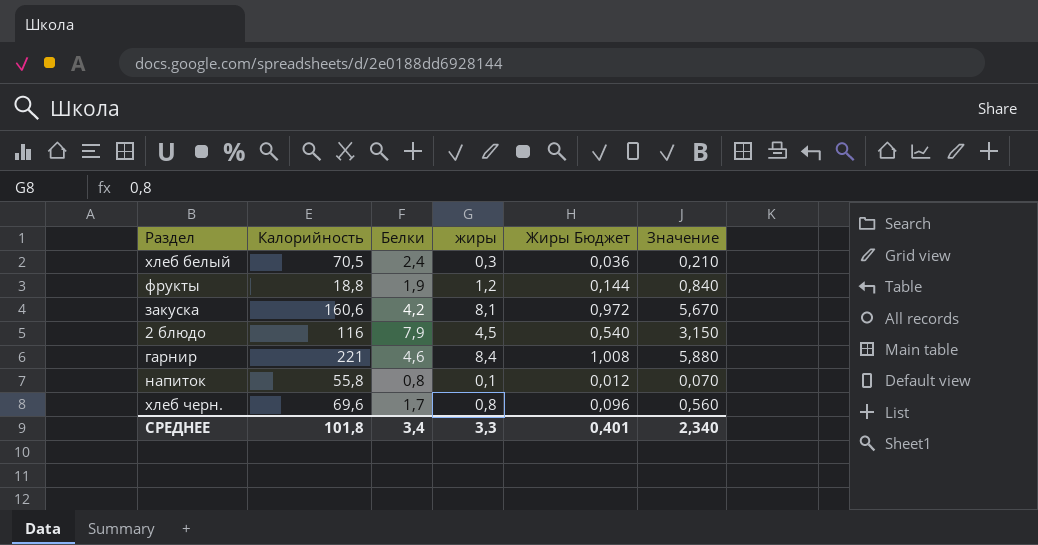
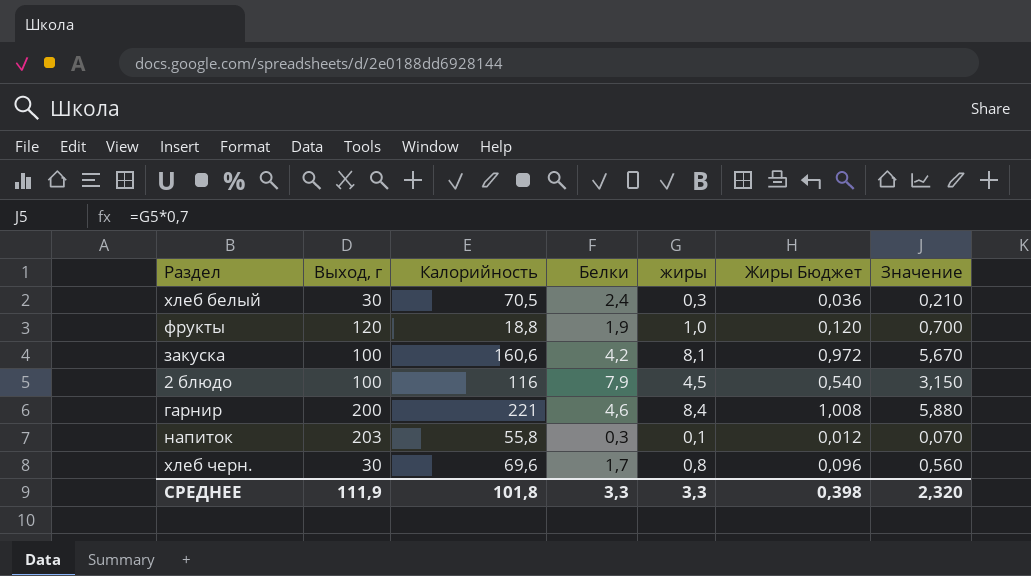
column Выход, г | position: none -> 2
фрукты | жиры: 1,2 -> 1,0
фрукты | Жиры Бюджет: 0,144 -> 0,120
фрукты | Значение: 0,840 -> 0,700
напиток | Белки: 0,8 -> 0,3
СРЕДНЕЕ | Белки: 3,4 -> 3,3
СРЕДНЕЕ | Жиры Бюджет: 0,401 -> 0,398
СРЕДНЕЕ | Значение: 2,340 -> 2,320

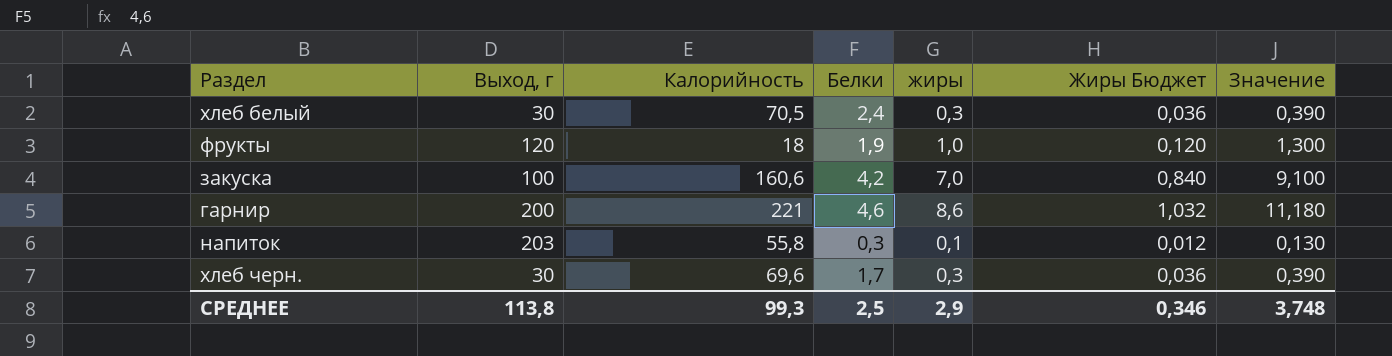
column Значение | formula: [жиры] * 0,7 -> [жиры] * 1,3
row 2 блюдо: 100 | 116 | 7,9 | 4,5 | 0,540 | 3,150 -> none
фрукты | Калорийность: 18,8 -> 18
закуска | жиры: 8,1 -> 7,0
закуска | Жиры Бюджет: 0,972 -> 0,840
гарнир | жиры: 8,4 -> 8,6
гарнир | Жиры Бюджет: 1,008 -> 1,032
хлеб черн. | жиры: 0,8 -> 0,3
хлеб черн. | Жиры Бюджет: 0,096 -> 0,036
СРЕДНЕЕ | Выход, г: 111,9 -> 113,8
СРЕДНЕЕ | Калорийность: 101,8 -> 99,3
СРЕДНЕЕ | Белки: 3,3 -> 2,5
СРЕДНЕЕ | жиры: 3,3 -> 2,9
СРЕДНЕЕ | Жиры Бюджет: 0,398 -> 0,346
СРЕДНЕЕ | Значение: 2,320 -> 3,748

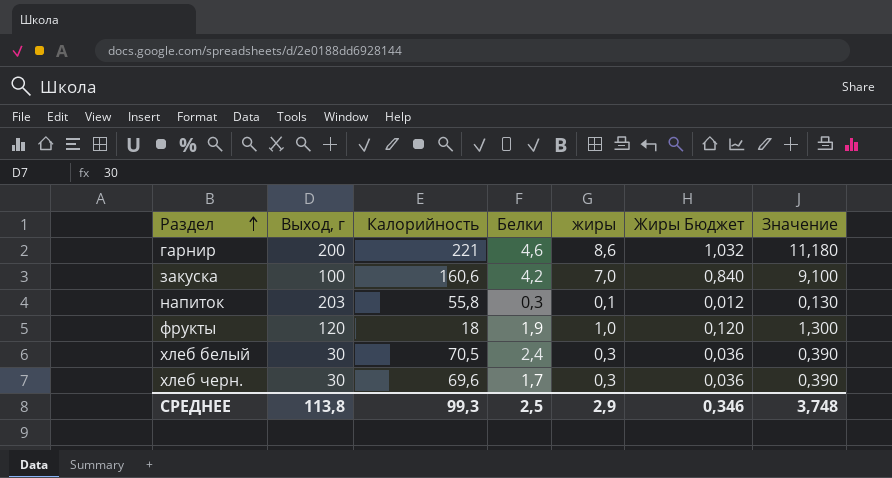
row order: none -> Раздел ascending

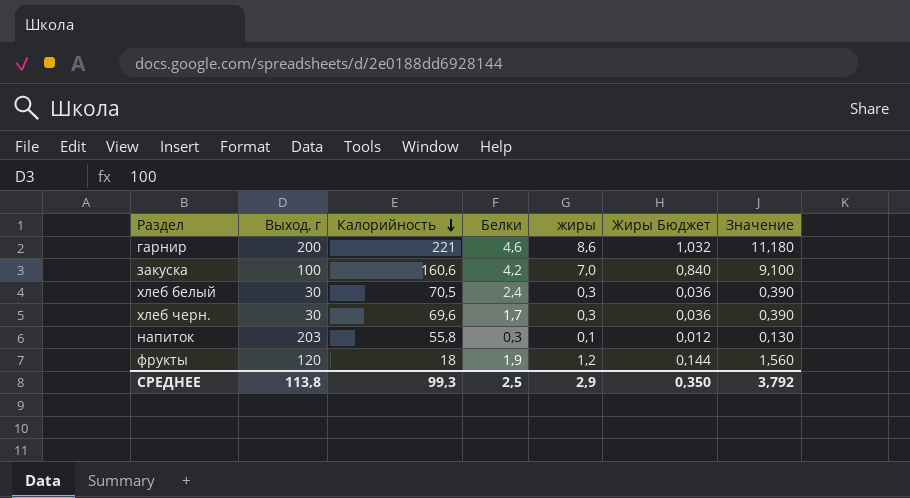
row order: Раздел ascending -> Калорийность descending
фрукты | жиры: 1,0 -> 1,2
фрукты | Жиры Бюджет: 0,120 -> 0,144
фрукты | Значение: 1,300 -> 1,560
СРЕДНЕЕ | Жиры Бюджет: 0,346 -> 0,350
СРЕДНЕЕ | Значение: 3,748 -> 3,792

